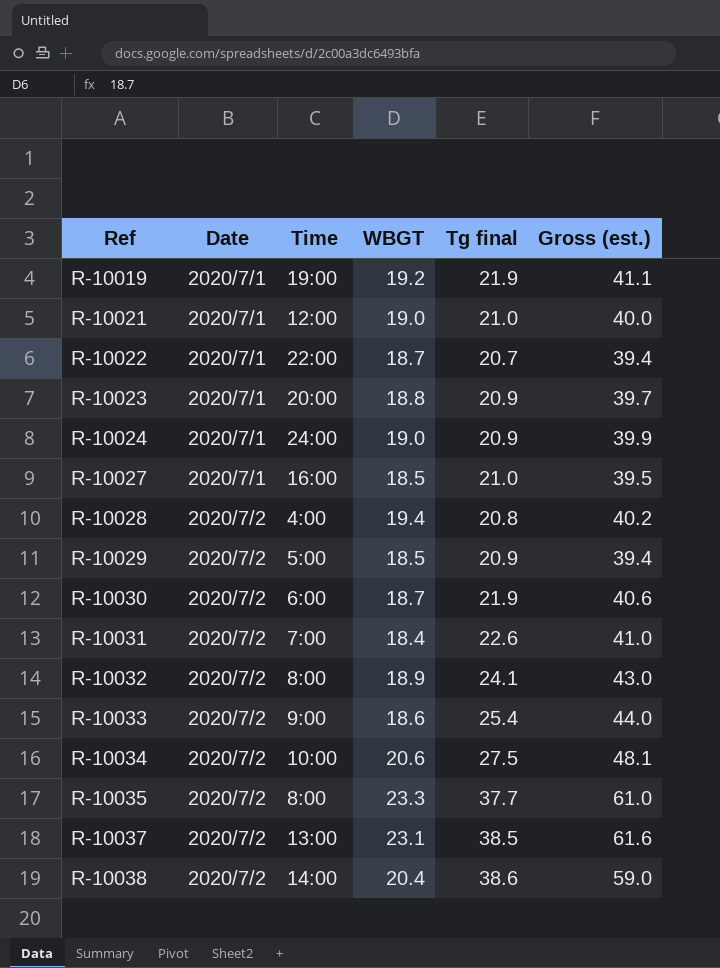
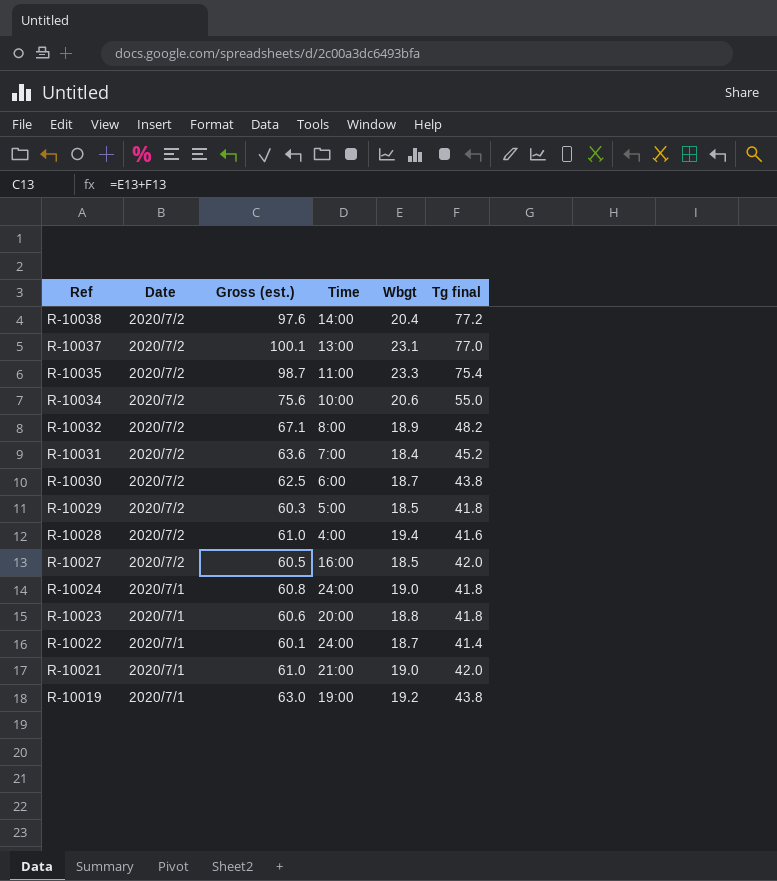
row order: Ref ascending -> Ref descending
column Gross (est.) | position: 6 -> 3
column name: WBGT -> Wbgt
row R-10033: 2020/7/2 | 9:00 | 18.6 | 25.4 | 44.0 -> none
R-10038 | Gross (est.): 59.0 -> 97.6
R-10038 | Tg final: 38.6 -> 77.2
R-10037 | Gross (est.): 61.6 -> 100.1
R-10037 | Tg final: 38.5 -> 77.0
R-10035 | Gross (est.): 61.0 -> 98.7
R-10035 | Time: 8:00 -> 11:00
R-10035 | Tg final: 37.7 -> 75.4
R-10034 | Gross (est.): 48.1 -> 75.6
R-10034 | Tg final: 27.5 -> 55.0
R-10032 | Gross (est.): 43.0 -> 67.1
R-10032 | Tg final: 24.1 -> 48.2
R-10031 | Gross (est.): 41.0 -> 63.6
R-10031 | Tg final: 22.6 -> 45.2
R-10030 | Gross (est.): 40.6 -> 62.5
R-10030 | Tg final: 21.9 -> 43.8
R-10029 | Gross (est.): 39.4 -> 60.3
R-10029 | Tg final: 20.9 -> 41.8
R-10028 | Gross (est.): 40.2 -> 61.0
R-10028 | Tg final: 20.8 -> 41.6
R-10027 | Date: 2020/7/1 -> 2020/7/2
R-10027 | Gross (est.): 39.5 -> 60.5
R-10027 | Tg final: 21.0 -> 42.0
R-10024 | Gross (est.): 39.9 -> 60.8
R-10024 | Tg final: 20.9 -> 41.8
R-10023 | Gross (est.): 39.7 -> 60.6
R-10023 | Tg final: 20.9 -> 41.8
R-10022 | Gross (est.): 39.4 -> 60.1
R-10022 | Time: 22:00 -> 24:00
R-10022 | Tg final: 20.7 -> 41.4
R-10021 | Gross (est.): 40.0 -> 61.0
R-10021 | Time: 12:00 -> 21:00
R-10021 | Tg final: 21.0 -> 42.0
R-10019 | Gross (est.): 41.1 -> 63.0
R-10019 | Tg final: 21.9 -> 43.8

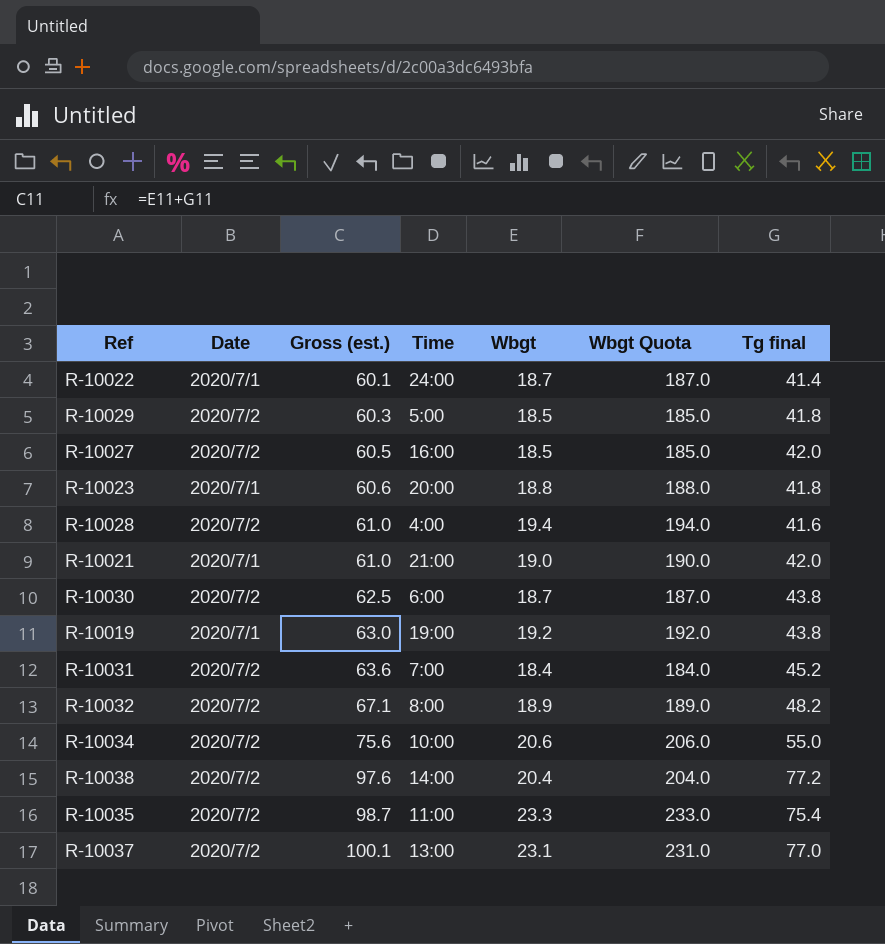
row order: Ref descending -> Gross (est.) ascending
column Wbgt Quota | formula: none -> [Wbgt] * 10
row R-10024: 2020/7/1 | 60.8 | 24:00 | 19.0 | 41.8 -> none

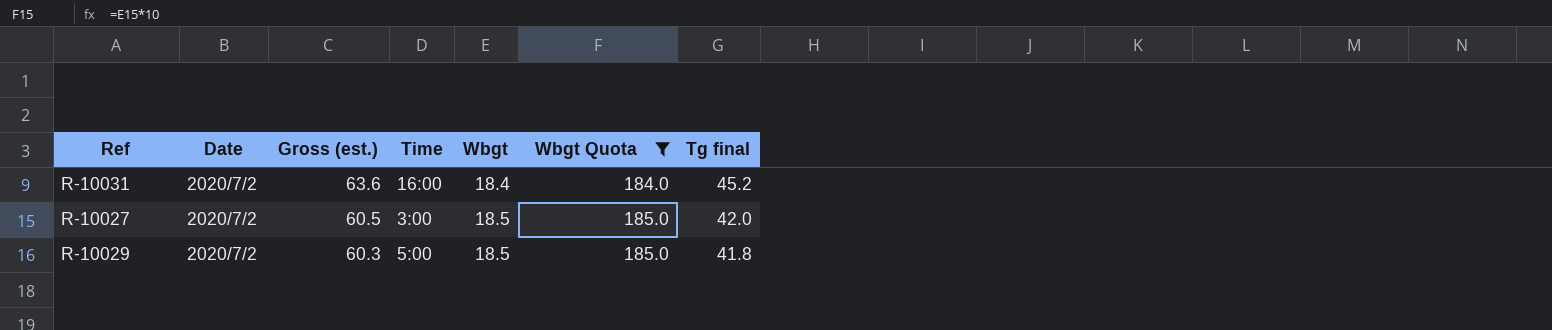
filter: none -> Wbgt Quota <= 185.0
row order: Gross (est.) ascending -> Gross (est.) descending
R-10031 | Time: 7:00 -> 16:00
R-10027 | Time: 16:00 -> 3:00

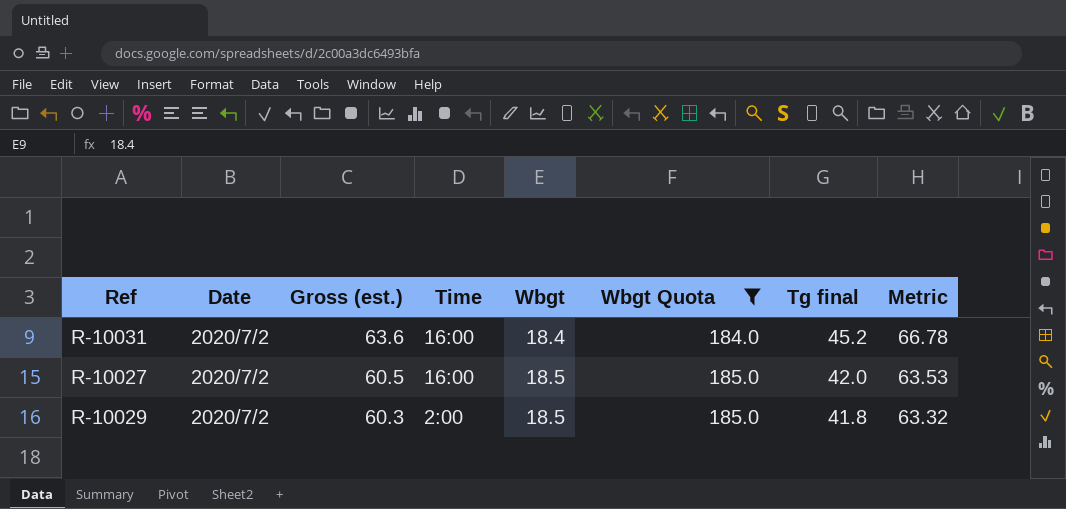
column Metric | formula: none -> [Gross (est.)] * 1.05
R-10027 | Time: 3:00 -> 16:00
R-10029 | Time: 5:00 -> 2:00

